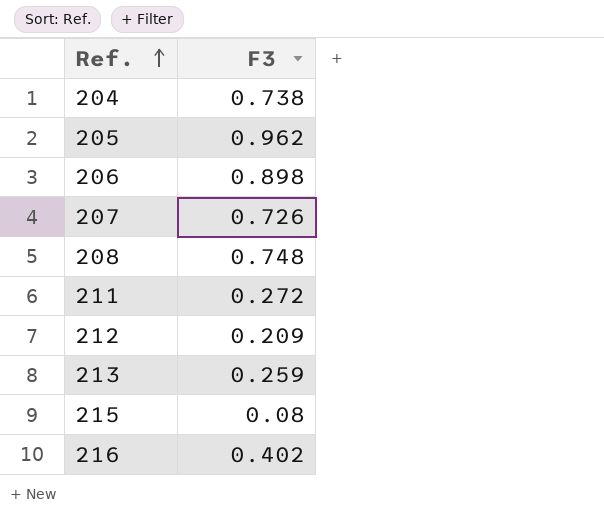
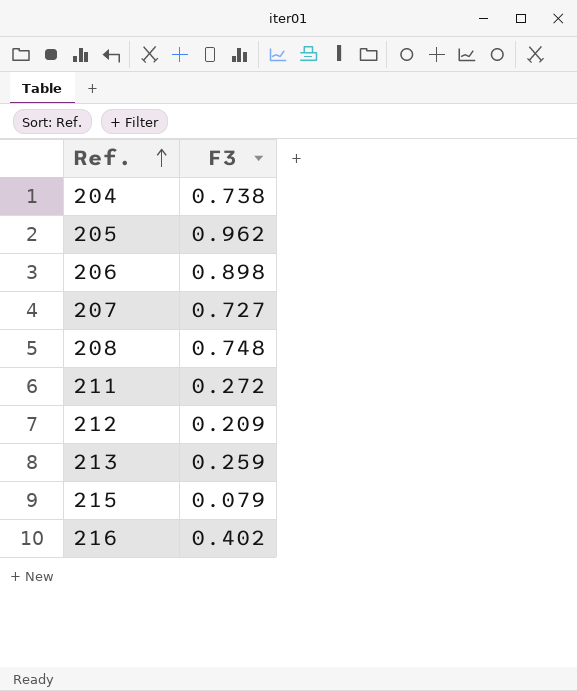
207 | F3: 0.726 -> 0.727
215 | F3: 0.08 -> 0.079

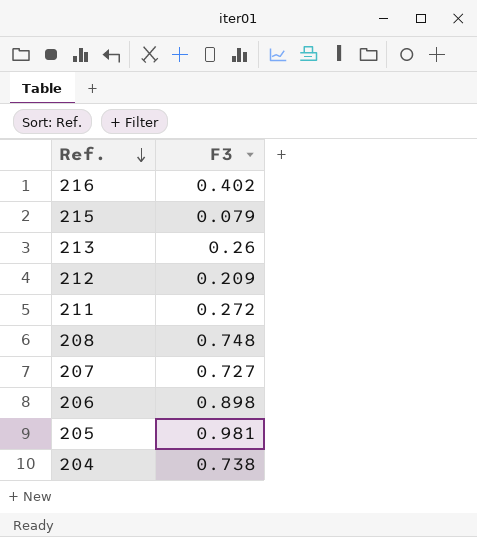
row order: Ref. ascending -> Ref. descending
213 | F3: 0.259 -> 0.26
205 | F3: 0.962 -> 0.981

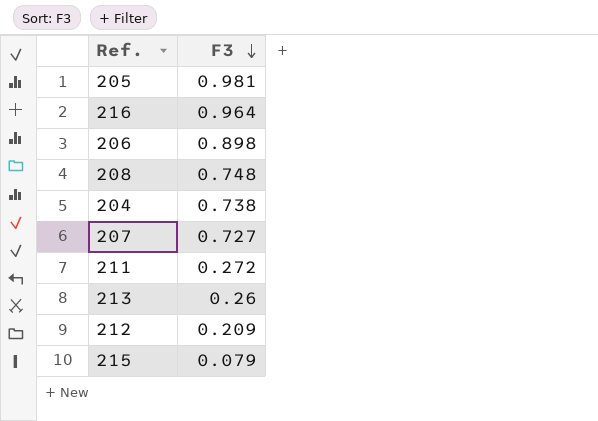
row order: Ref. descending -> F3 descending
216 | F3: 0.402 -> 0.964

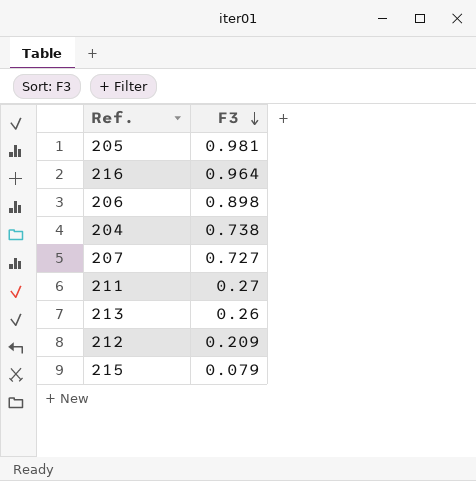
row 208: 0.748 -> none
211 | F3: 0.272 -> 0.27

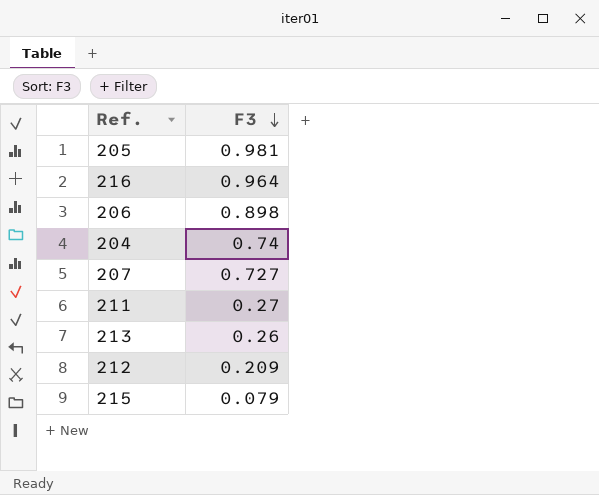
204 | F3: 0.738 -> 0.74

